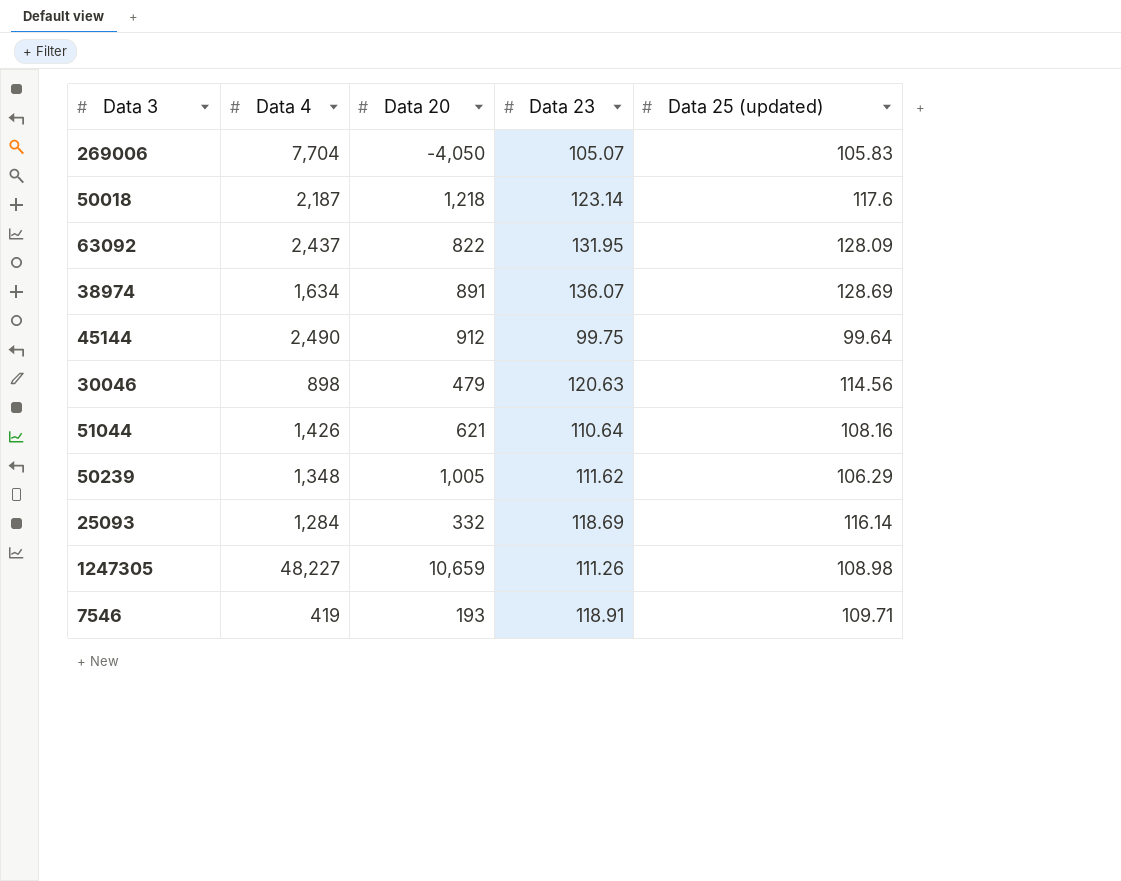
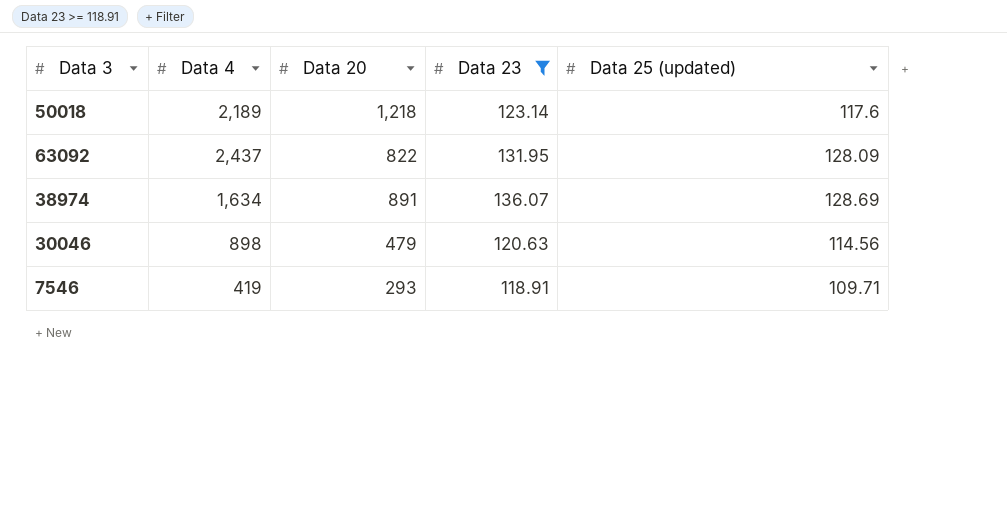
filter: none -> Data 23 >= 118.91
50018 | Data 4: 2,187 -> 2,189
7546 | Data 20: 193 -> 293

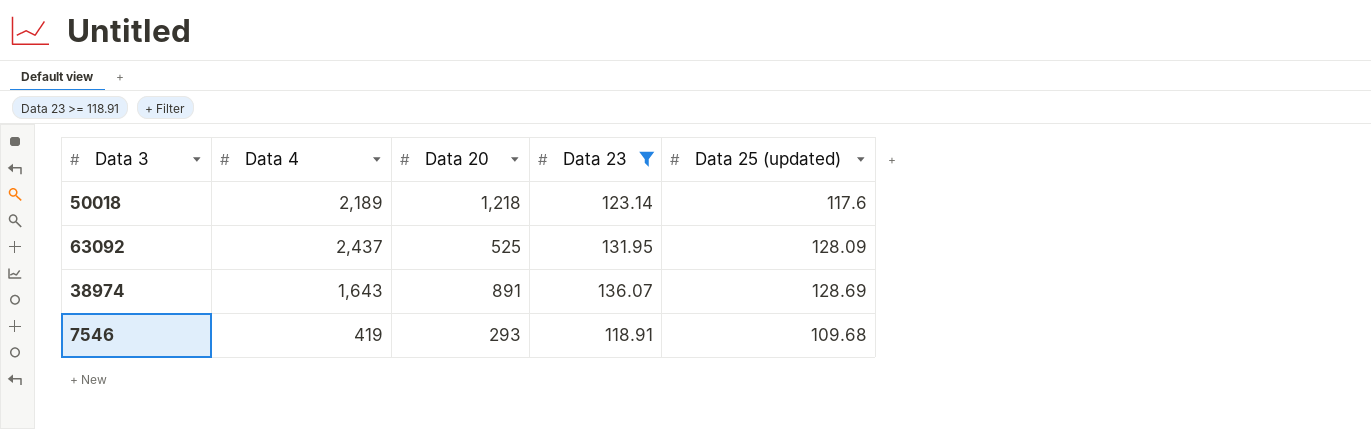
row 30046: 898 | 479 | 120.63 | 114.56 -> none
63092 | Data 20: 822 -> 525
38974 | Data 4: 1,634 -> 1,643
7546 | Data 25 (updated): 109.71 -> 109.68

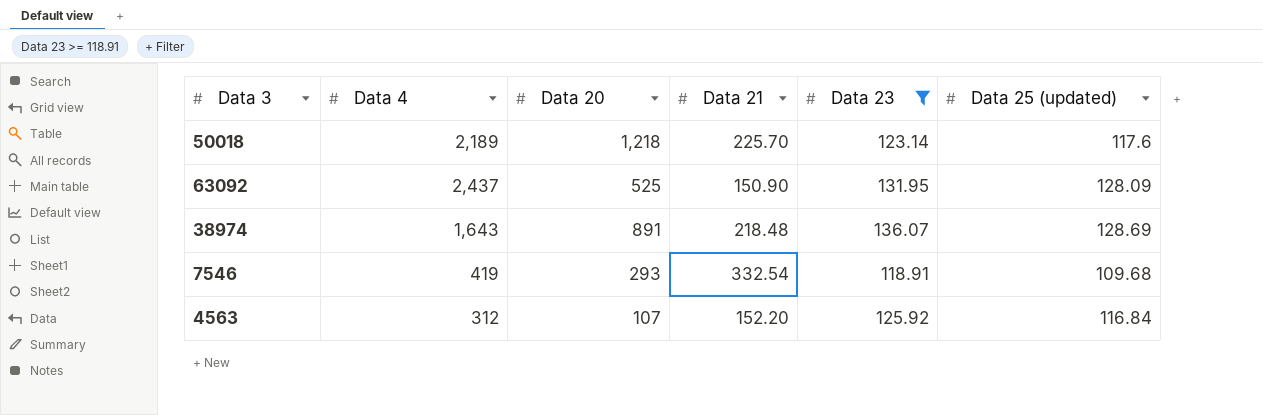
column Data 21 | position: none -> 4
row 4563: none -> 312 | 107 | 152.20 | 125.92 | 116.84

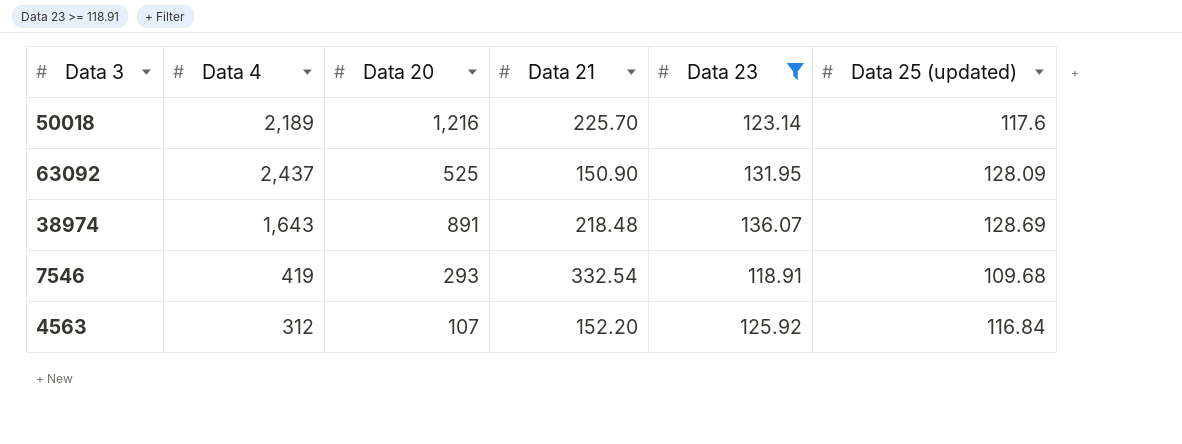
50018 | Data 20: 1,218 -> 1,216

